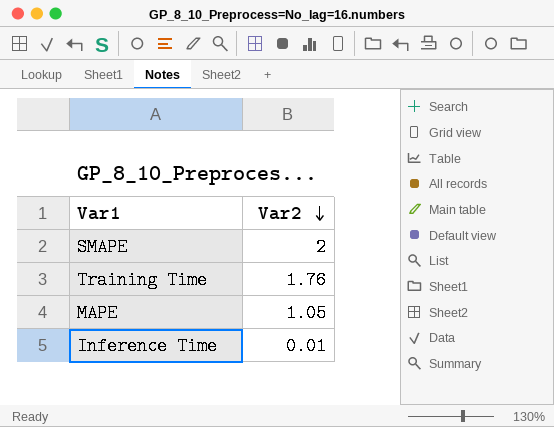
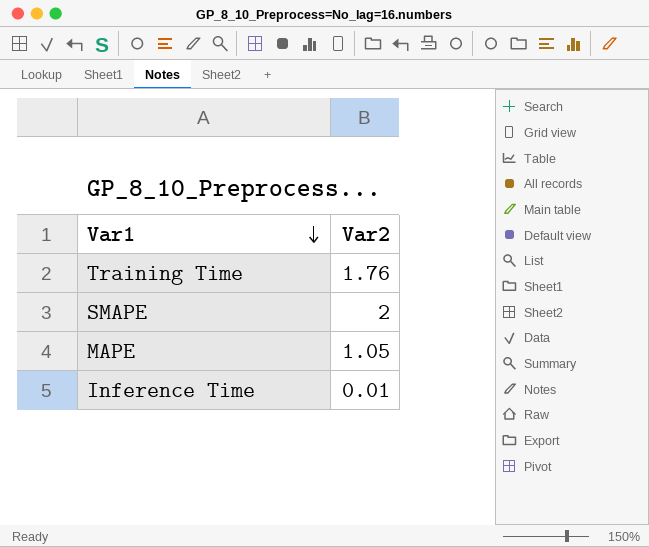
row order: Var2 descending -> Var1 descending

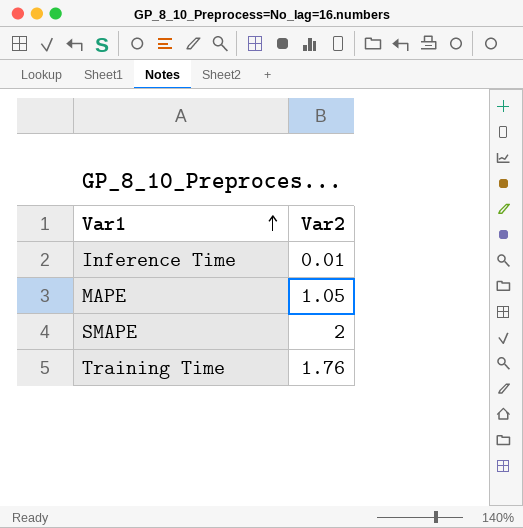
row order: Var1 descending -> Var1 ascending

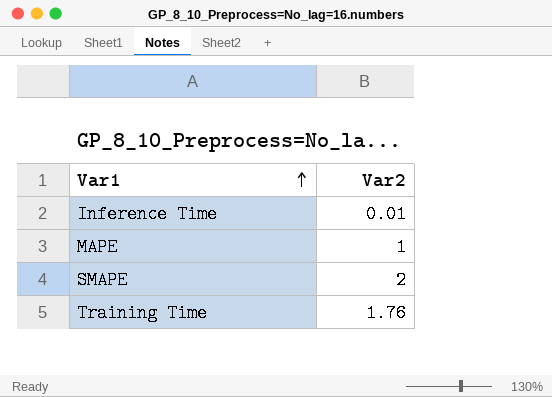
MAPE | Var2: 1.05 -> 1

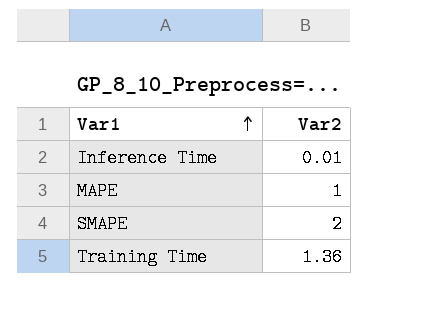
Training Time | Var2: 1.76 -> 1.36

